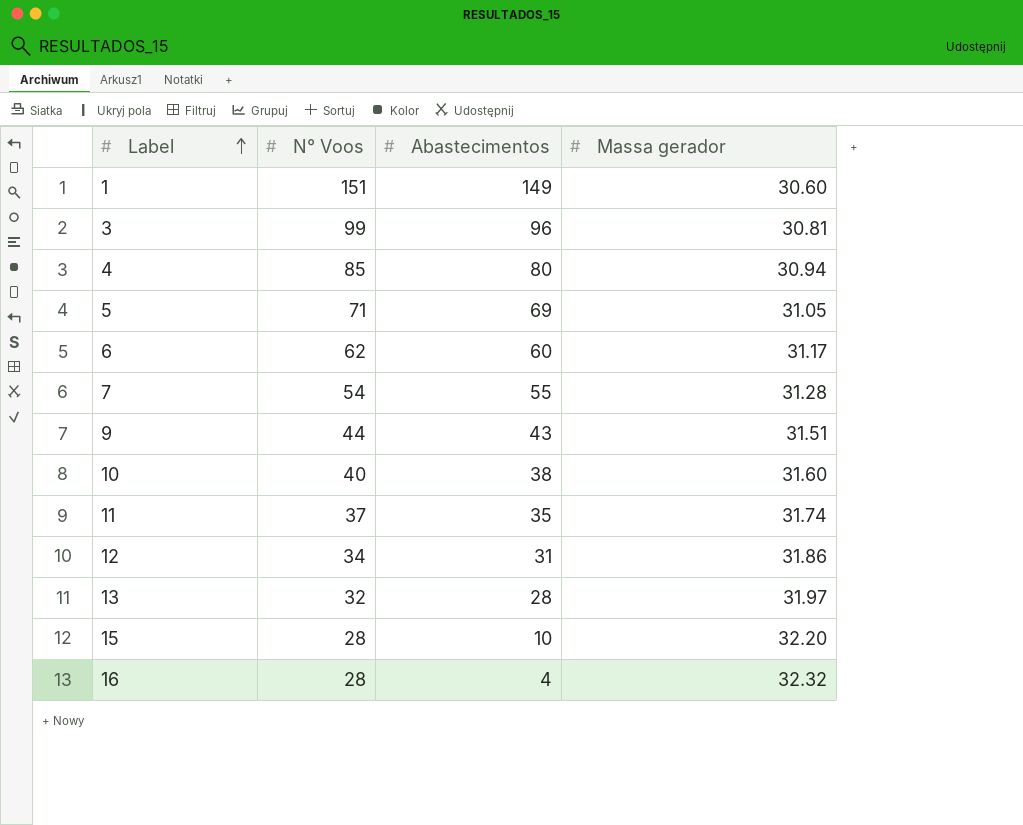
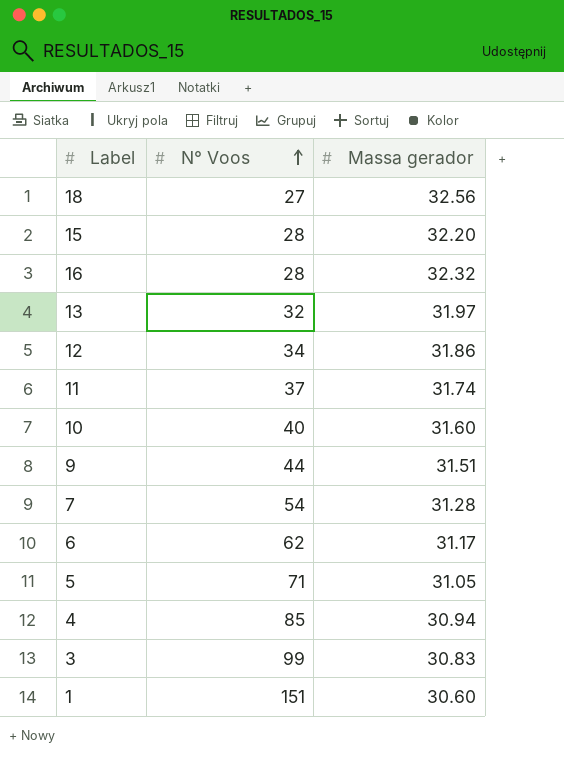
row order: Label ascending -> N° Voos ascending
column Abastecimentos | position: 3 -> none
row 18: none -> 27 | 32.56
3 | Massa gerador: 30.81 -> 30.83

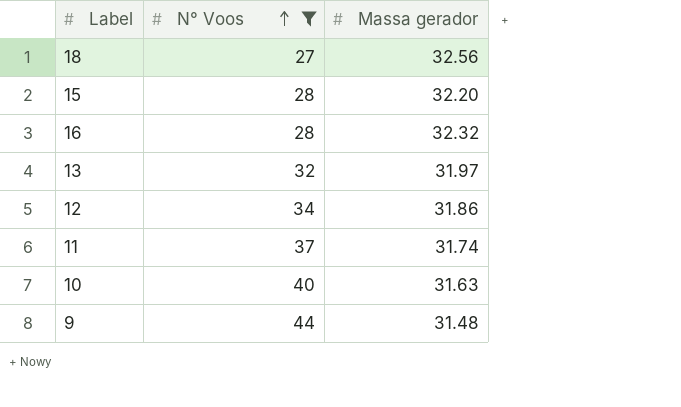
filter: none -> N° Voos <= 44
10 | Massa gerador: 31.60 -> 31.63
9 | Massa gerador: 31.51 -> 31.48

